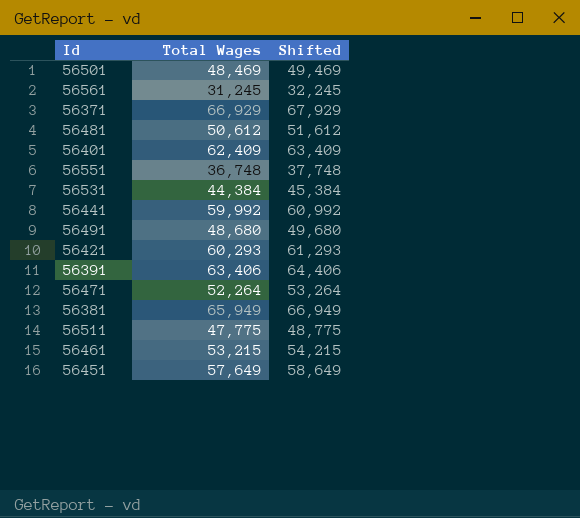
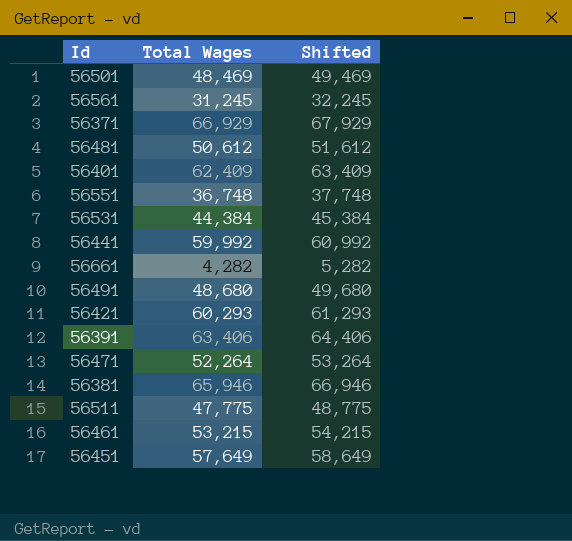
row 56661: none -> 4,282 | 5,282
56381 | Total Wages: 65,949 -> 65,946
56381 | Shifted: 66,949 -> 66,946

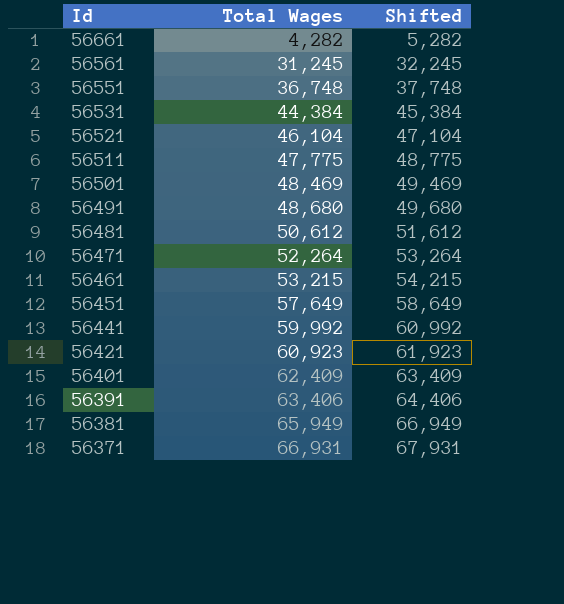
row order: none -> Id descending
row 56521: none -> 46,104 | 47,104
56421 | Total Wages: 60,293 -> 60,923
56421 | Shifted: 61,293 -> 61,923
56381 | Total Wages: 65,946 -> 65,949
56381 | Shifted: 66,946 -> 66,949
56371 | Total Wages: 66,929 -> 66,931
56371 | Shifted: 67,929 -> 67,931

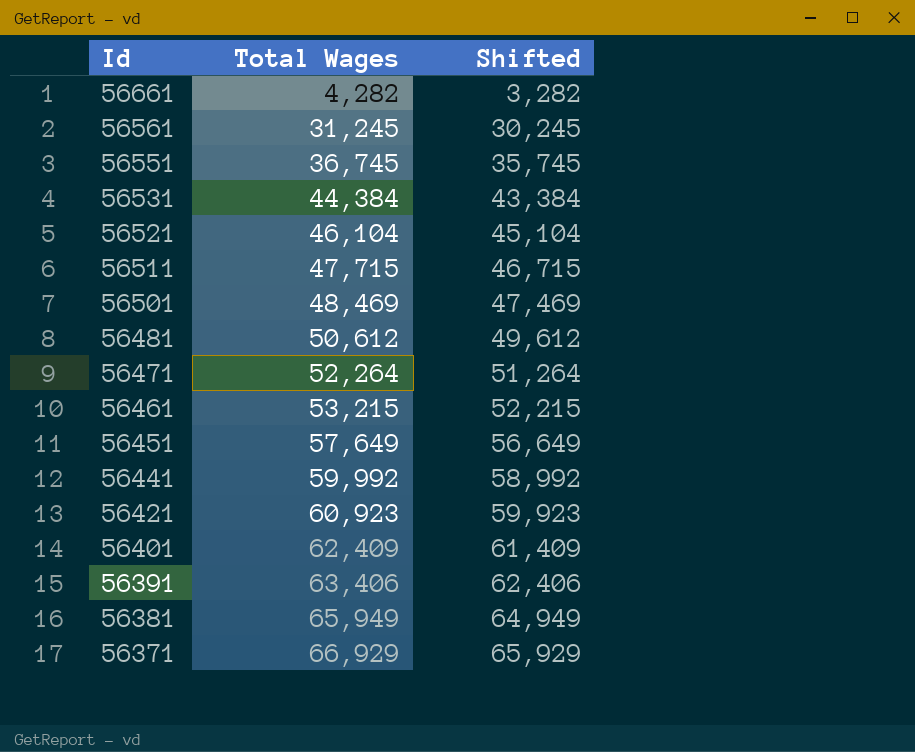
column Shifted | formula: [Total Wages] + 1000 -> [Total Wages] - 1000
row 56491: 48,680 | 49,680 -> none
56551 | Total Wages: 36,748 -> 36,745
56511 | Total Wages: 47,775 -> 47,715
56371 | Total Wages: 66,931 -> 66,929

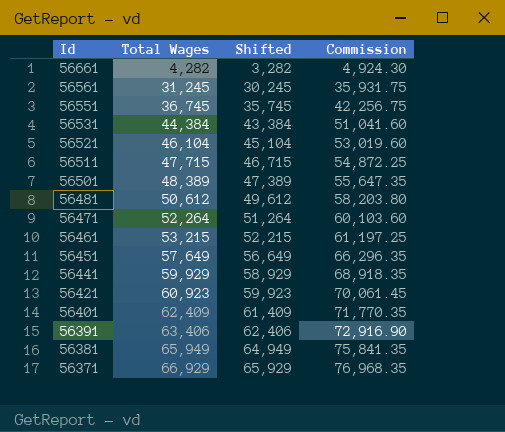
column Commission | formula: none -> [Total Wages] * 1.15
56501 | Total Wages: 48,469 -> 48,389
56501 | Shifted: 47,469 -> 47,389
56441 | Total Wages: 59,992 -> 59,929
56441 | Shifted: 58,992 -> 58,929

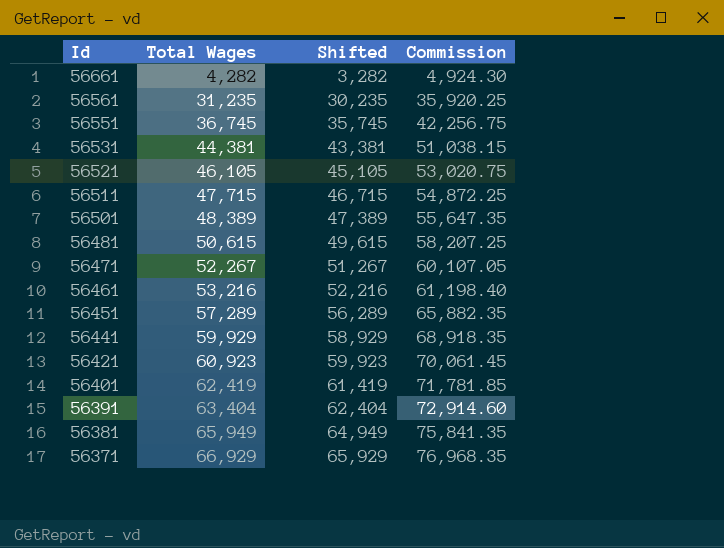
56561 | Total Wages: 31,245 -> 31,235
56561 | Shifted: 30,245 -> 30,235
56561 | Commission: 35,931.75 -> 35,920.25
56531 | Total Wages: 44,384 -> 44,381
56531 | Shifted: 43,384 -> 43,381
56531 | Commission: 51,041.60 -> 51,038.15
56521 | Total Wages: 46,104 -> 46,105
56521 | Shifted: 45,104 -> 45,105
56521 | Commission: 53,019.60 -> 53,020.75
56481 | Total Wages: 50,612 -> 50,615
56481 | Shifted: 49,612 -> 49,615
56481 | Commission: 58,203.80 -> 58,207.25
56471 | Total Wages: 52,264 -> 52,267
56471 | Shifted: 51,264 -> 51,267
56471 | Commission: 60,103.60 -> 60,107.05
56461 | Total Wages: 53,215 -> 53,216
56461 | Shifted: 52,215 -> 52,216
56461 | Commission: 61,197.25 -> 61,198.40
56451 | Total Wages: 57,649 -> 57,289
56451 | Shifted: 56,649 -> 56,289
56451 | Commission: 66,296.35 -> 65,882.35
56401 | Total Wages: 62,409 -> 62,419
56401 | Shifted: 61,409 -> 61,419
56401 | Commission: 71,770.35 -> 71,781.85
56391 | Total Wages: 63,406 -> 63,404
56391 | Shifted: 62,406 -> 62,404
56391 | Commission: 72,916.90 -> 72,914.60

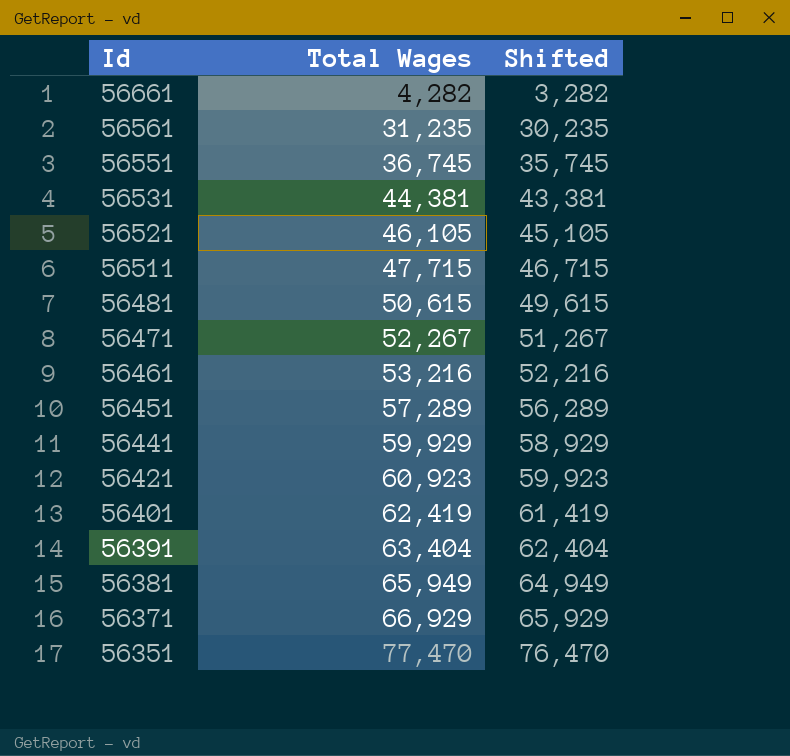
column Commission | formula: [Total Wages] * 1.15 -> none
row 56501: 48,389 | 47,389 | 55,647.35 -> none
row 56351: none -> 77,470 | 76,470

